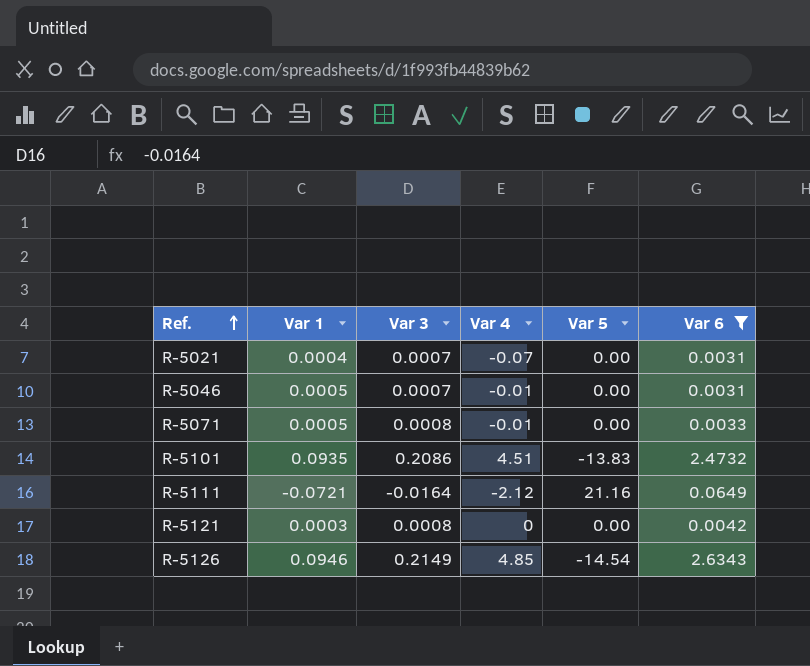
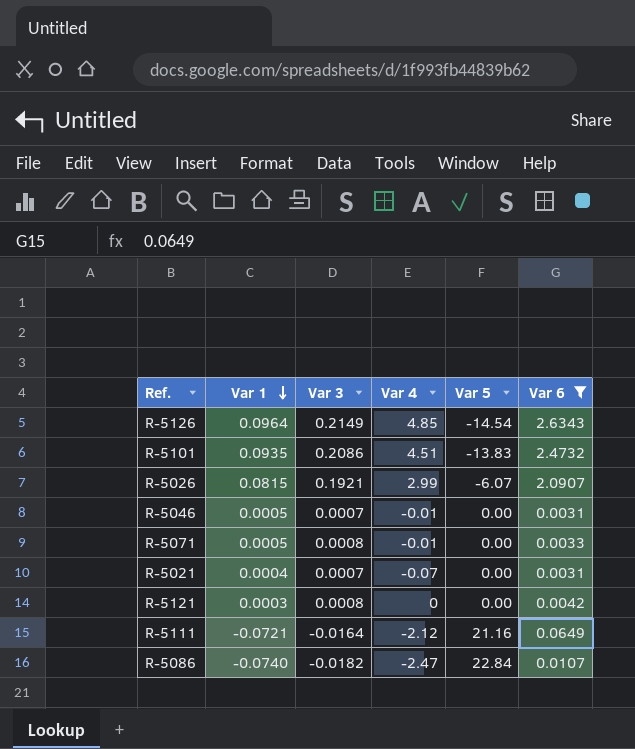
row order: Ref. ascending -> Var 1 descending
R-5126 | Var 1: 0.0946 -> 0.0964
row R-5026: none -> 0.0815 | 0.1921 | 2.99 | -6.07 | 2.0907
row R-5086: none -> -0.0740 | -0.0182 | -2.47 | 22.84 | 0.0107

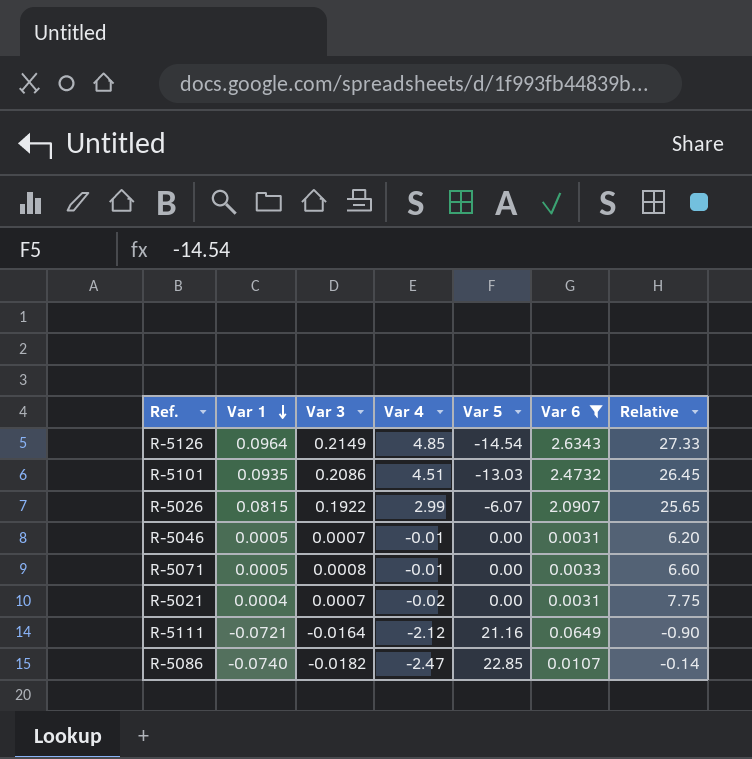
column Relative | formula: none -> [Var 6] / [Var 1]
row R-5121: 0.0003 | 0.0008 | 0 | 0.00 | 0.0042 -> none
R-5101 | Var 5: -13.83 -> -13.03
R-5026 | Var 3: 0.1921 -> 0.1922
R-5021 | Var 4: -0.07 -> -0.02
R-5086 | Var 5: 22.84 -> 22.85

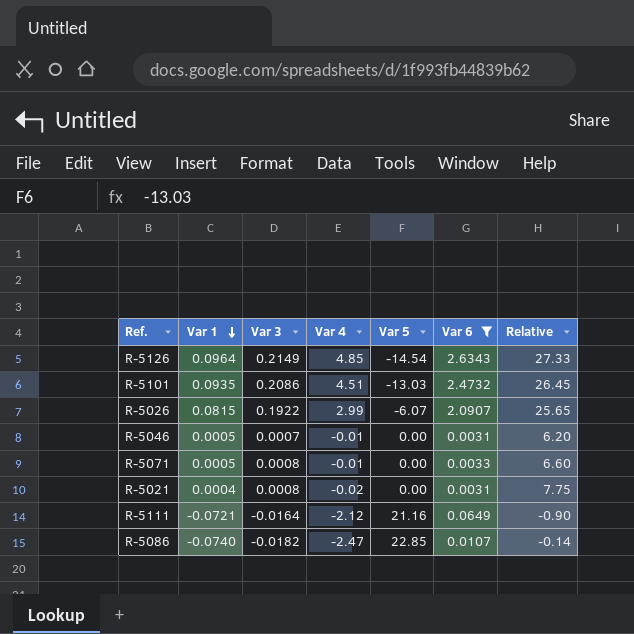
R-5021 | Var 3: 0.0007 -> 0.0008

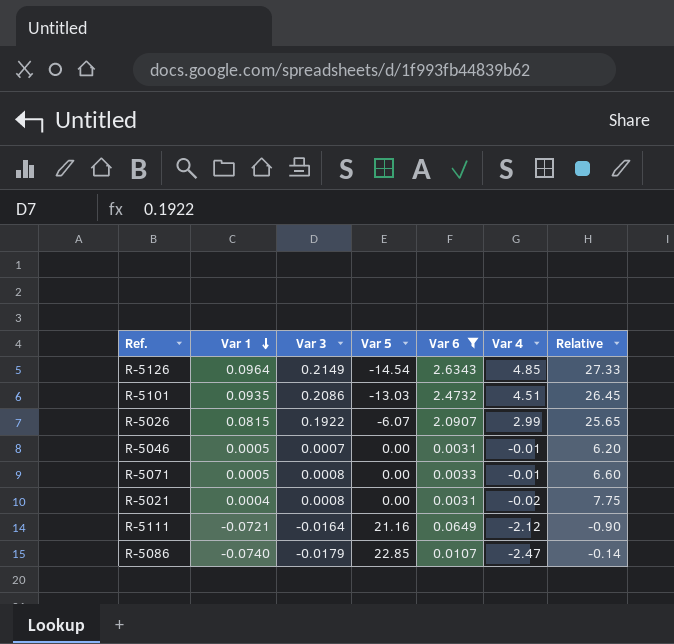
column Var 4 | position: 4 -> 6
R-5086 | Var 3: -0.0182 -> -0.0179

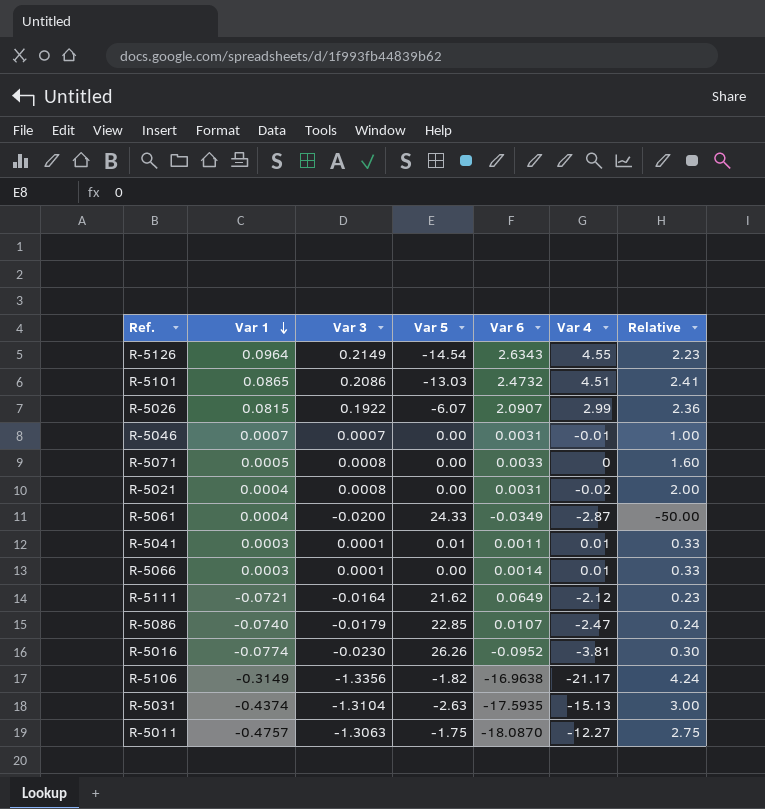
filter: Var 6 >= 0.0031 -> none
column Relative | formula: [Var 6] / [Var 1] -> [Var 3] / [Var 1]
R-5126 | Var 4: 4.85 -> 4.55
R-5101 | Var 1: 0.0935 -> 0.0865
R-5046 | Var 1: 0.0005 -> 0.0007
R-5071 | Var 4: -0.01 -> 0
R-5111 | Var 5: 21.16 -> 21.62

